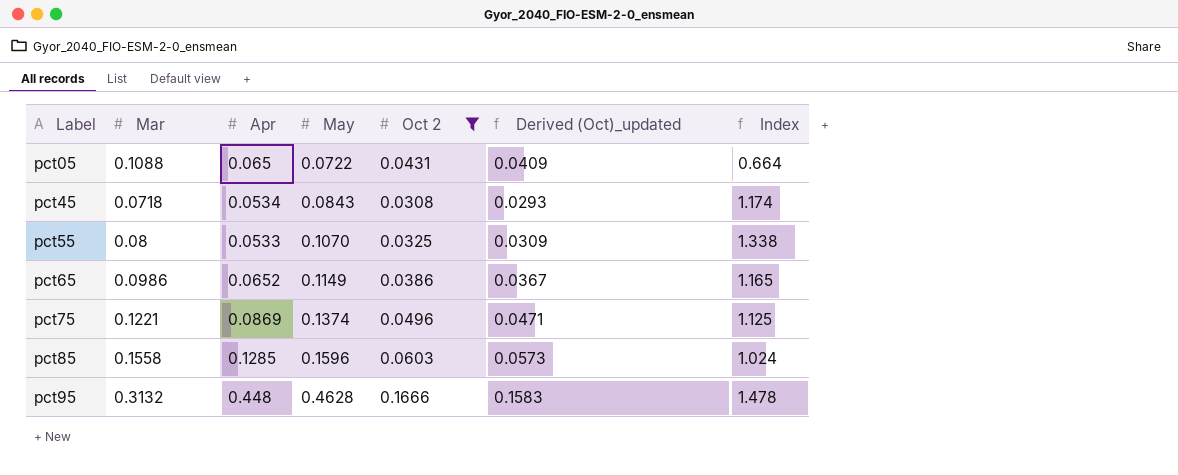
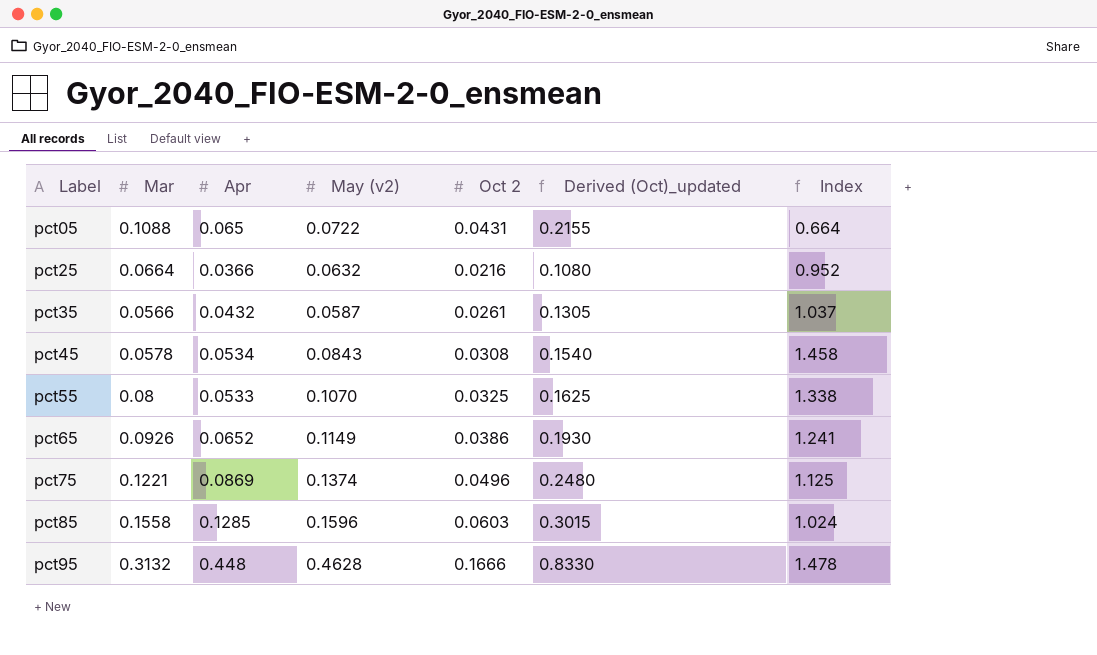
filter: Oct 2 >= 0.0308 -> none
column name: May -> May (v2)
column Derived (Oct)_updated | formula: [Oct 2] * 0.95 -> [Oct 2] * 5
pct45 | Mar: 0.0718 -> 0.0578
pct45 | Index: 1.174 -> 1.458
pct65 | Mar: 0.0986 -> 0.0926
pct65 | Index: 1.165 -> 1.241

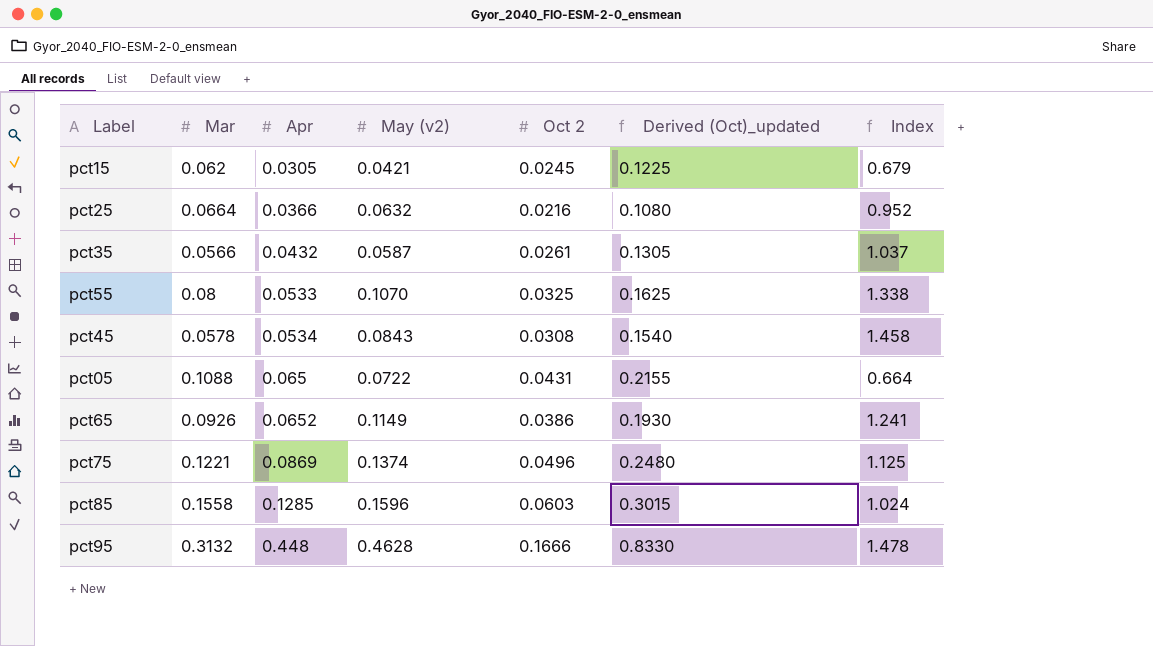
row order: Label ascending -> Apr ascending
row pct15: none -> 0.062 | 0.0305 | 0.0421 | 0.0245 | 0.1225 | 0.679

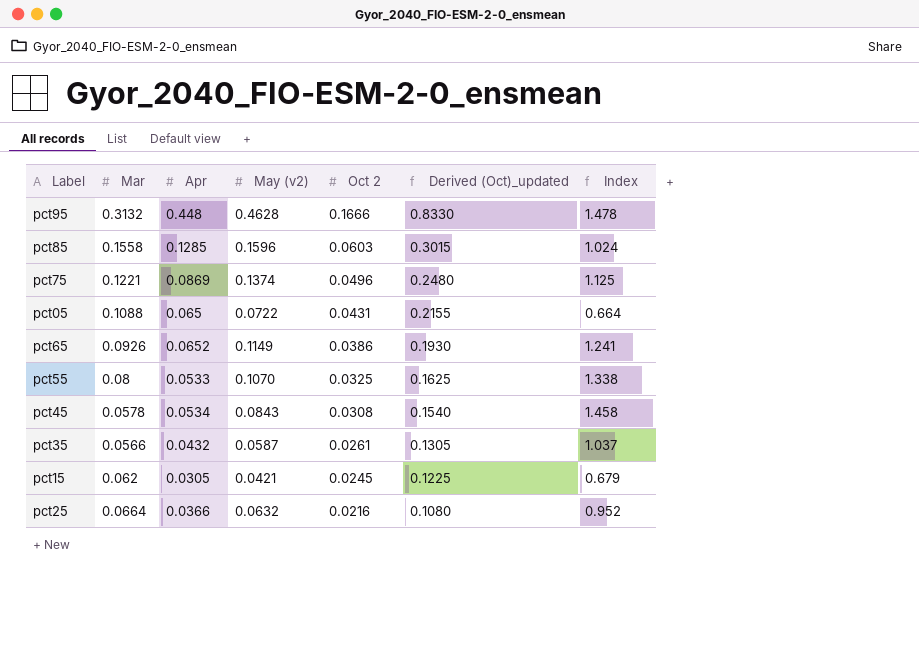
row order: Apr ascending -> Oct 2 descending

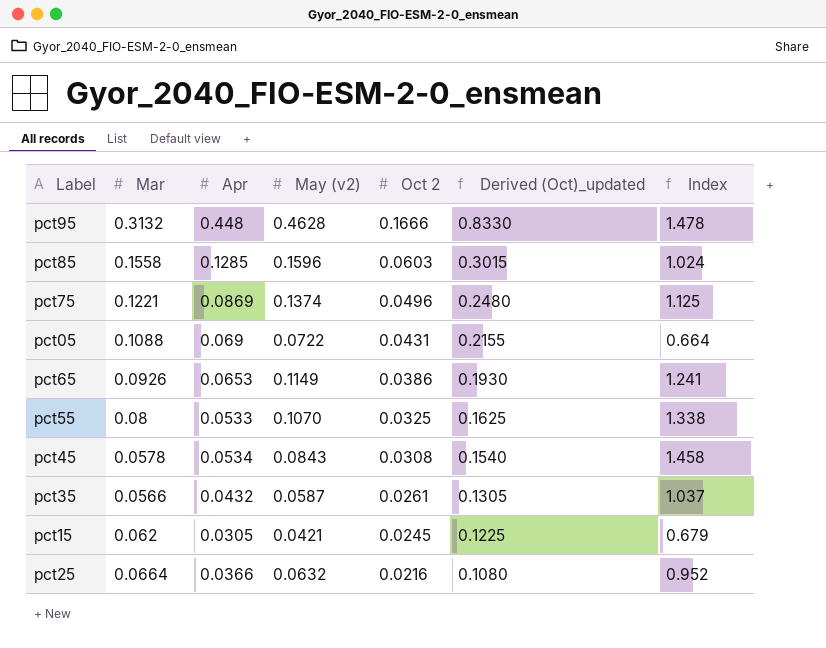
pct05 | Apr: 0.065 -> 0.069
pct65 | Apr: 0.0652 -> 0.0653

